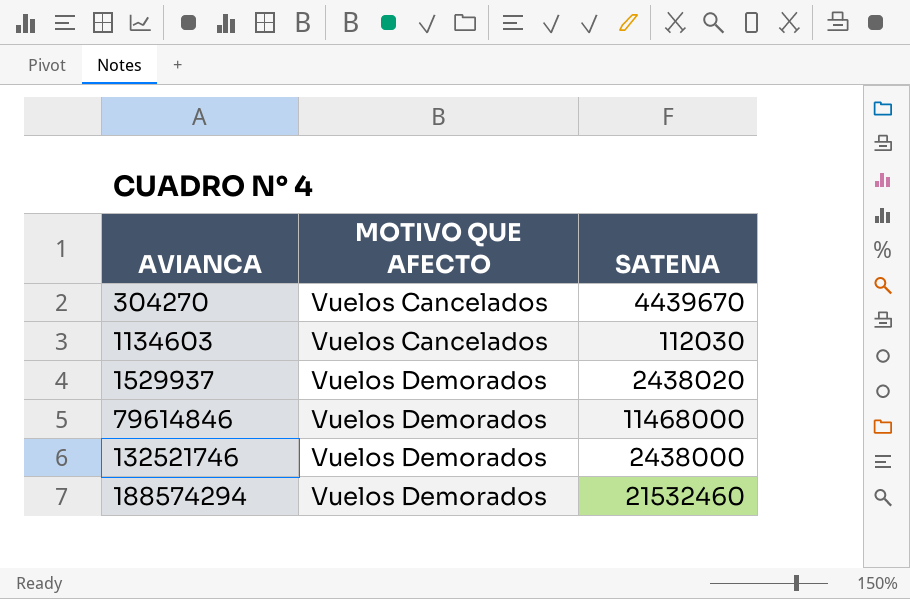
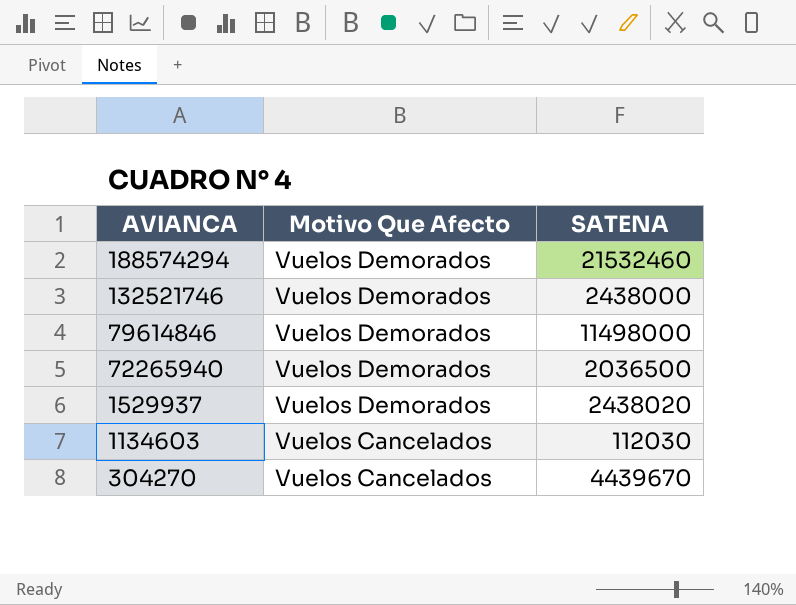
row order: AVIANCA ascending -> AVIANCA descending
column name: MOTIVO QUE AFECTO -> Motivo Que Afecto
79614846 | SATENA: 11468000 -> 11498000
row 72265940: none -> Vuelos Demorados | 2036500

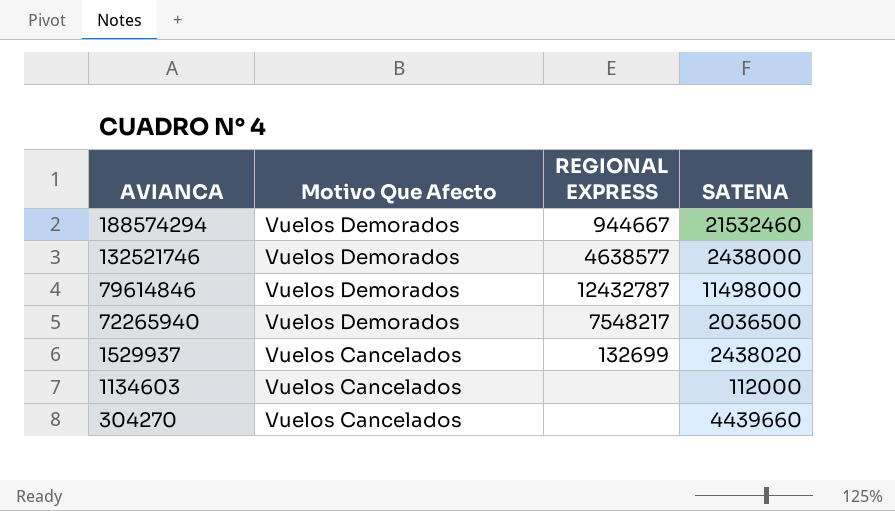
column REGIONAL EXPRESS | position: none -> 3
1529937 | Motivo Que Afecto: Vuelos Demorados -> Vuelos Cancelados
1134603 | SATENA: 112030 -> 112000
304270 | SATENA: 4439670 -> 4439660

